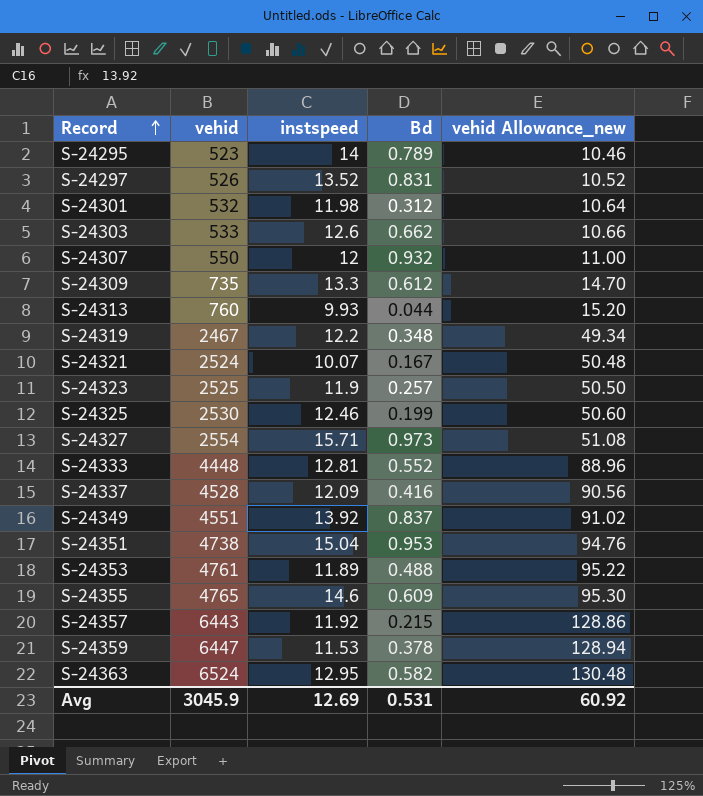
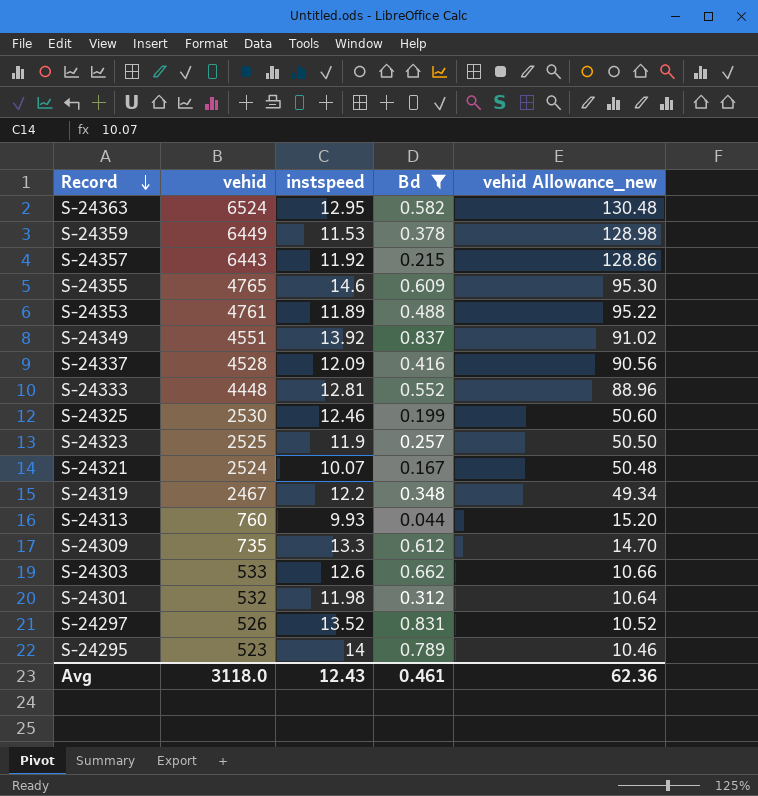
filter: none -> Bd <= 0.837
row order: Record ascending -> Record descending
S-24359 | vehid: 6447 -> 6449
S-24359 | vehid Allowance_new: 128.94 -> 128.98
Avg | vehid: 3045.9 -> 3118.0
Avg | instspeed: 12.69 -> 12.43
Avg | Bd: 0.531 -> 0.461
Avg | vehid Allowance_new: 60.92 -> 62.36

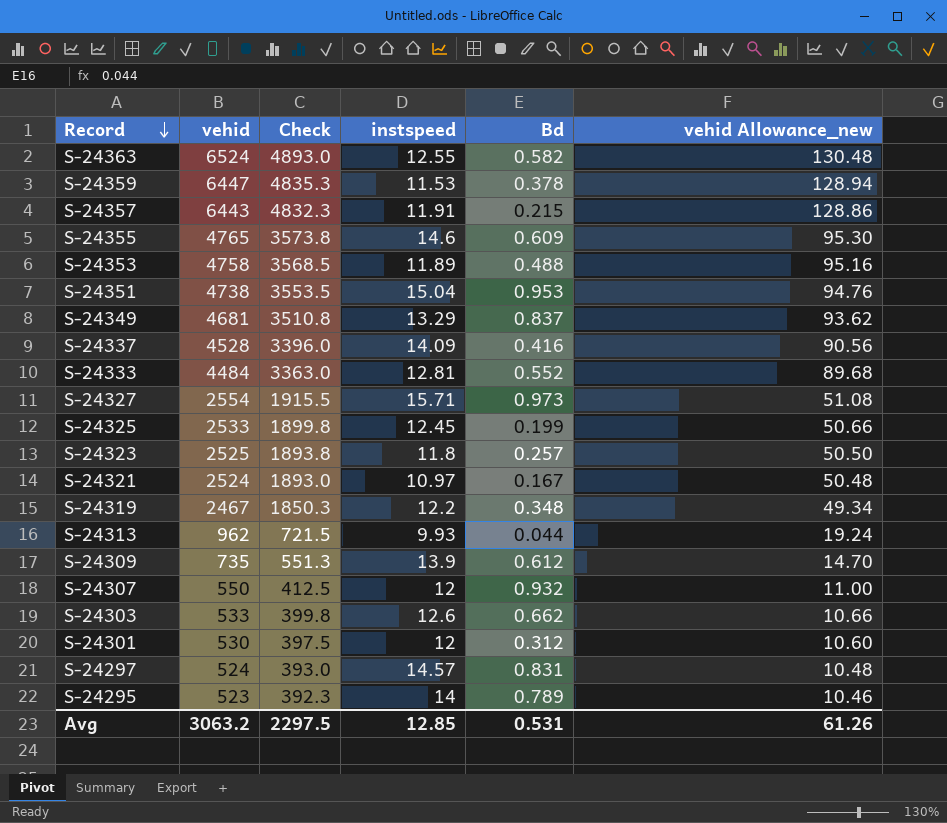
filter: Bd <= 0.837 -> none
column Check | formula: none -> [vehid] * 0.75
S-24363 | instspeed: 12.95 -> 12.55
S-24359 | vehid: 6449 -> 6447
S-24359 | vehid Allowance_new: 128.98 -> 128.94
S-24357 | instspeed: 11.92 -> 11.91
S-24353 | vehid: 4761 -> 4758
S-24353 | vehid Allowance_new: 95.22 -> 95.16
S-24349 | vehid: 4551 -> 4681
S-24349 | instspeed: 13.92 -> 13.29
S-24349 | vehid Allowance_new: 91.02 -> 93.62
S-24337 | instspeed: 12.09 -> 14.09
S-24333 | vehid: 4448 -> 4484
S-24333 | vehid Allowance_new: 88.96 -> 89.68
S-24325 | vehid: 2530 -> 2533
S-24325 | instspeed: 12.46 -> 12.45
S-24325 | vehid Allowance_new: 50.60 -> 50.66
S-24323 | instspeed: 11.9 -> 11.8
S-24321 | instspeed: 10.07 -> 10.97
S-24313 | vehid: 760 -> 962
S-24313 | vehid Allowance_new: 15.20 -> 19.24
S-24309 | instspeed: 13.3 -> 13.9
S-24301 | vehid: 532 -> 530
S-24301 | instspeed: 11.98 -> 12
S-24301 | vehid Allowance_new: 10.64 -> 10.60
S-24297 | vehid: 526 -> 524
S-24297 | instspeed: 13.52 -> 14.57
S-24297 | vehid Allowance_new: 10.52 -> 10.48
Avg | vehid: 3118.0 -> 3063.2
Avg | instspeed: 12.43 -> 12.85
Avg | Bd: 0.461 -> 0.531
Avg | vehid Allowance_new: 62.36 -> 61.26

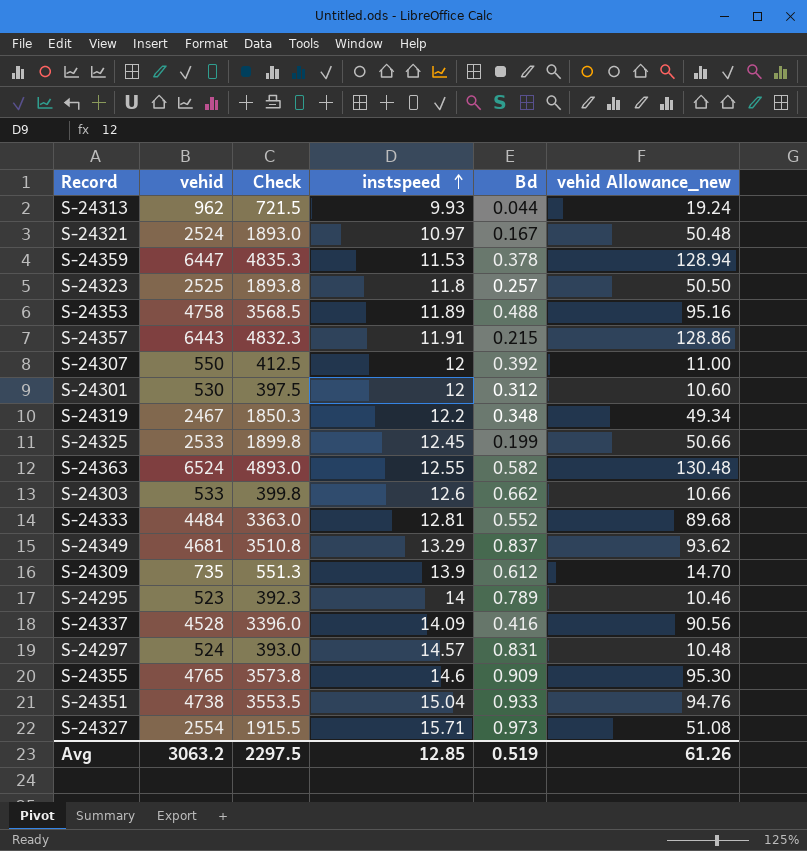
row order: Record descending -> instspeed ascending
S-24307 | Bd: 0.932 -> 0.392
S-24355 | Bd: 0.609 -> 0.909
S-24351 | Bd: 0.953 -> 0.933
Avg | Bd: 0.531 -> 0.519

